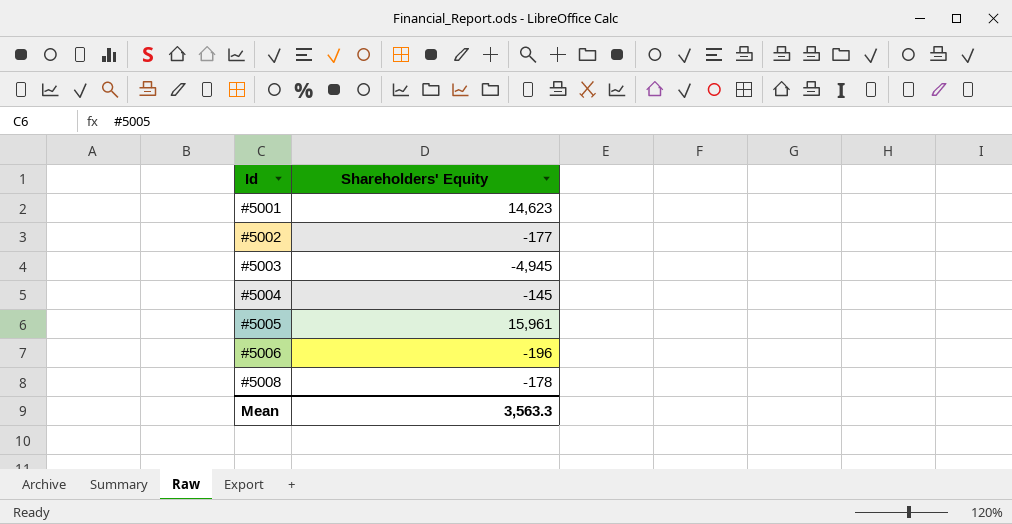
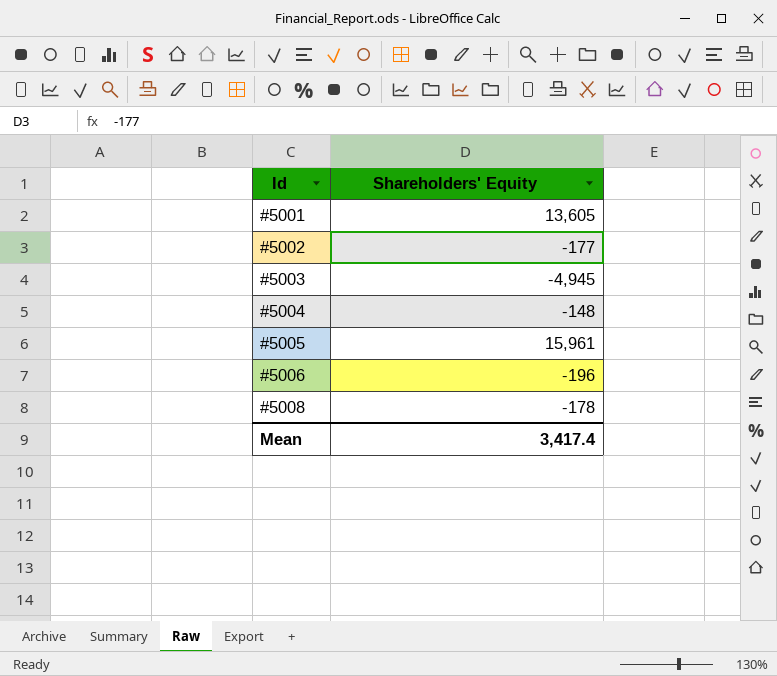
#5001 | Shareholders' Equity: 14,623 -> 13,605
#5004 | Shareholders' Equity: -145 -> -148
Mean | Shareholders' Equity: 3,563.3 -> 3,417.4

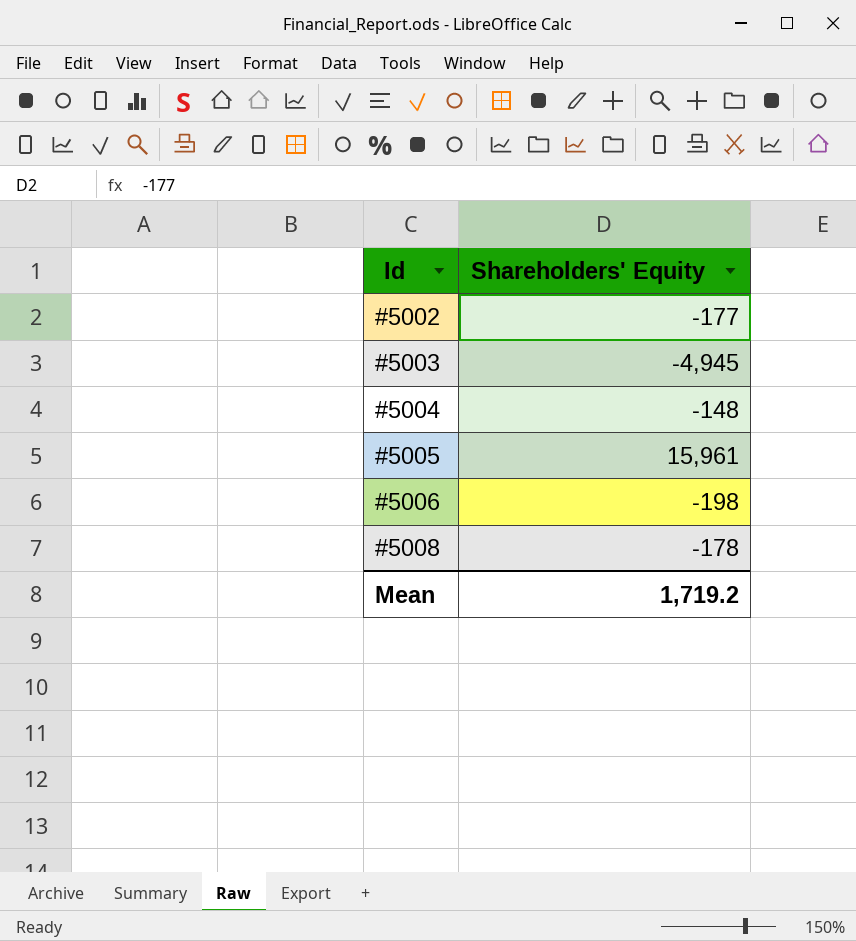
row #5001: 13,605 -> none
#5006 | Shareholders' Equity: -196 -> -198
Mean | Shareholders' Equity: 3,417.4 -> 1,719.2

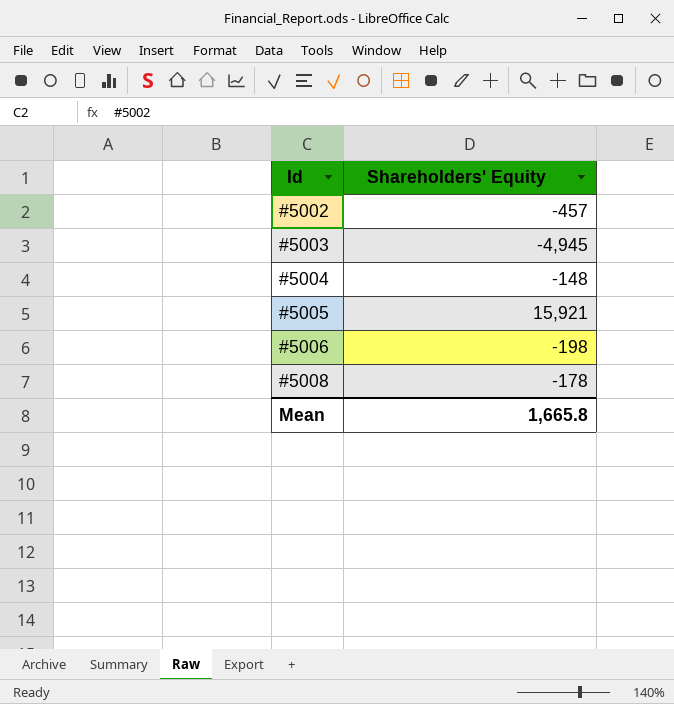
#5002 | Shareholders' Equity: -177 -> -457
#5005 | Shareholders' Equity: 15,961 -> 15,921
Mean | Shareholders' Equity: 1,719.2 -> 1,665.8

